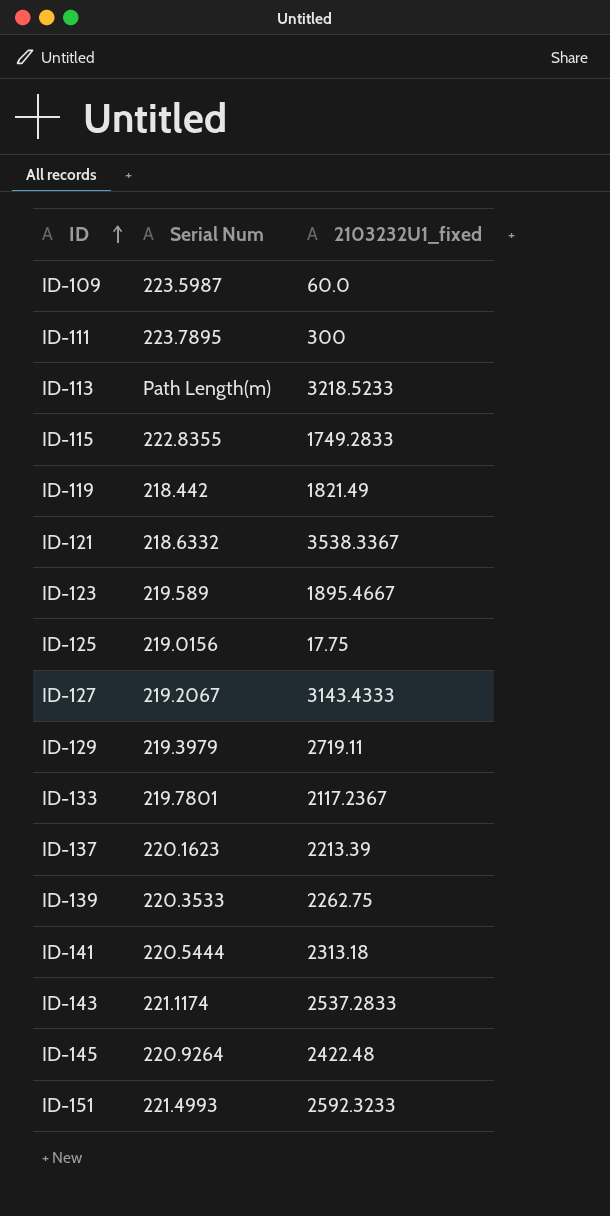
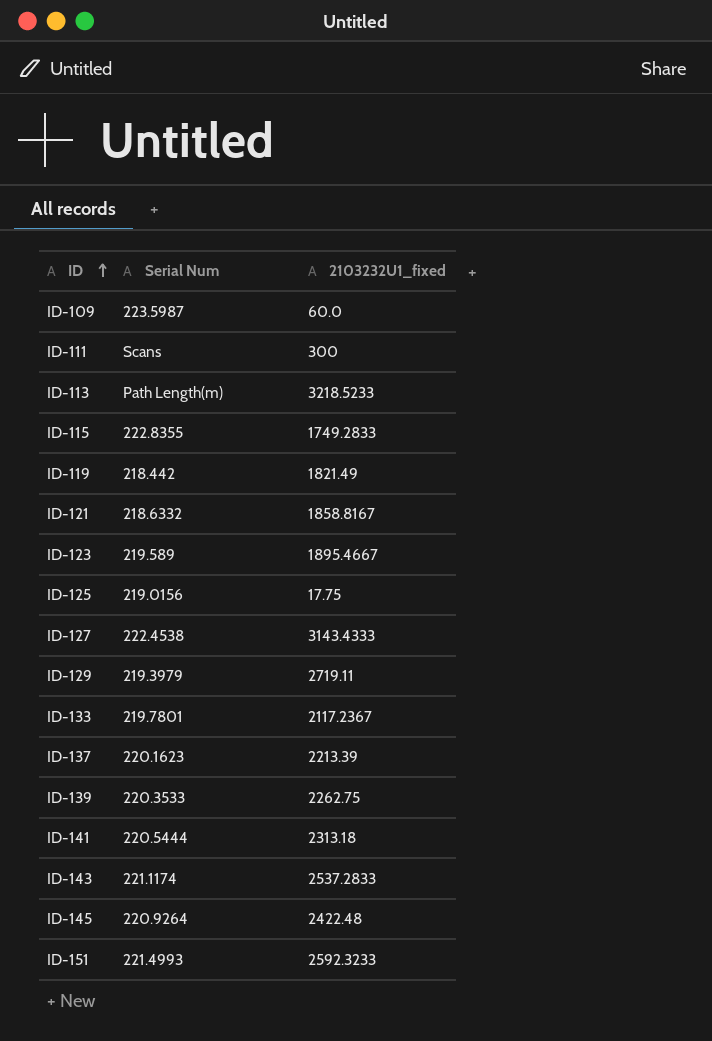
ID-111 | Serial Num: 223.7895 -> Scans
ID-121 | 2103232U1_fixed: 3538.3367 -> 1858.8167
ID-127 | Serial Num: 219.2067 -> 222.4538

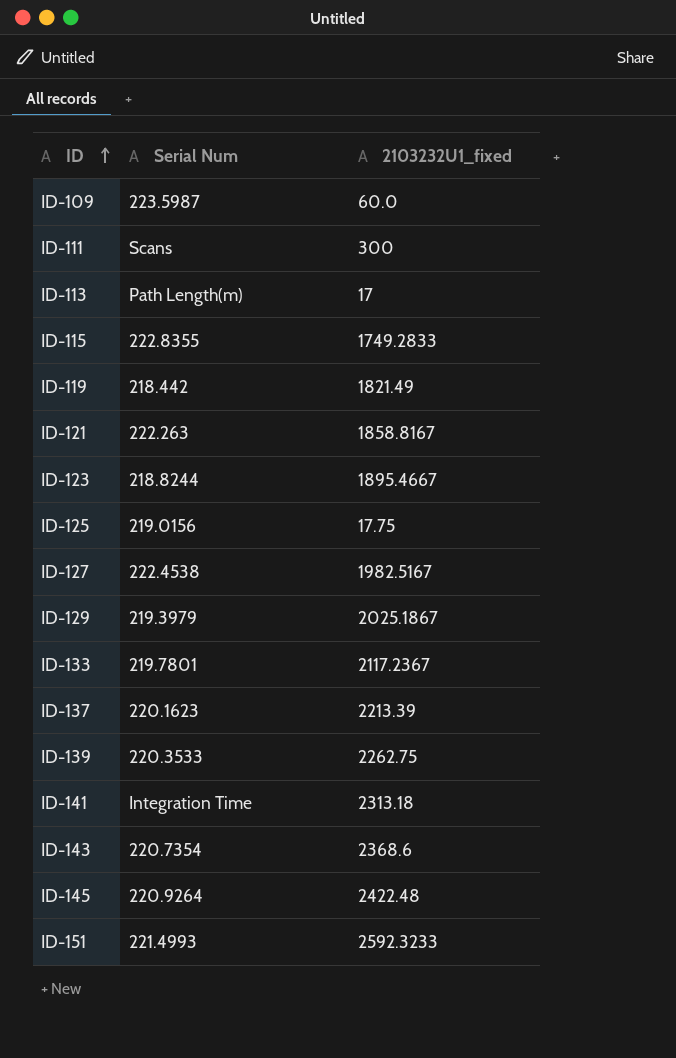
ID-113 | 2103232U1_fixed: 3218.5233 -> 17
ID-121 | Serial Num: 218.6332 -> 222.263
ID-123 | Serial Num: 219.589 -> 218.8244
ID-127 | 2103232U1_fixed: 3143.4333 -> 1982.5167
ID-129 | 2103232U1_fixed: 2719.11 -> 2025.1867
ID-141 | Serial Num: 220.5444 -> Integration Time
ID-143 | Serial Num: 221.1174 -> 220.7354
ID-143 | 2103232U1_fixed: 2537.2833 -> 2368.6

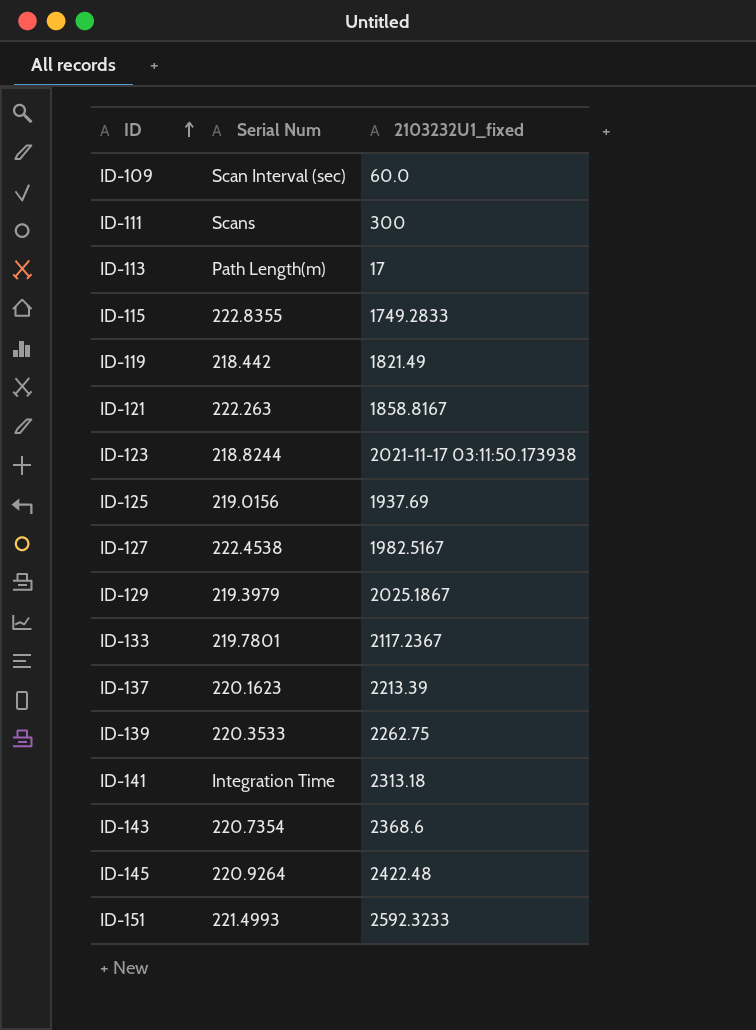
ID-109 | Serial Num: 223.5987 -> Scan Interval (sec)
ID-123 | 2103232U1_fixed: 1895.4667 -> 2021-11-17 03:11:50.173938
ID-125 | 2103232U1_fixed: 17.75 -> 1937.69

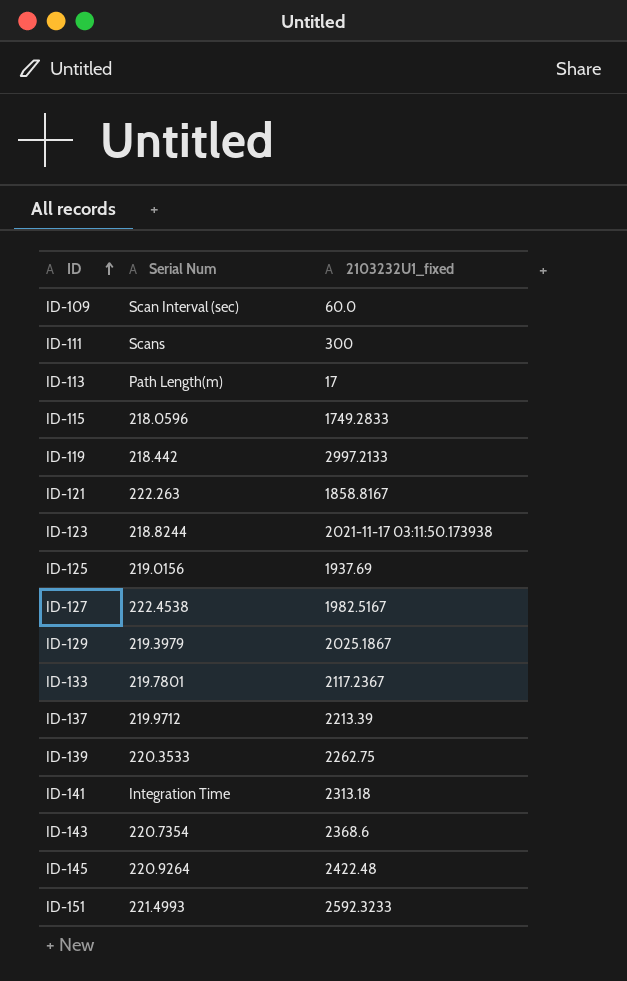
ID-115 | Serial Num: 222.8355 -> 218.0596
ID-119 | 2103232U1_fixed: 1821.49 -> 2997.2133
ID-137 | Serial Num: 220.1623 -> 219.9712

